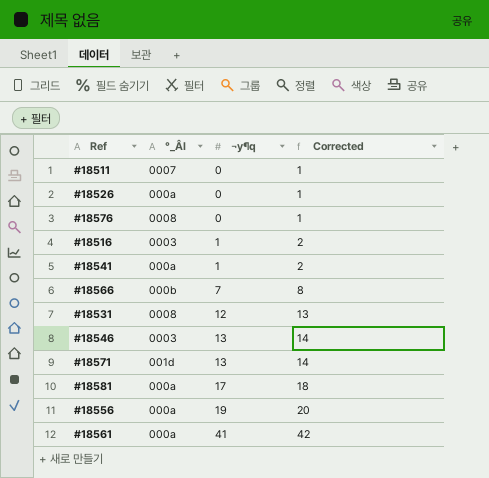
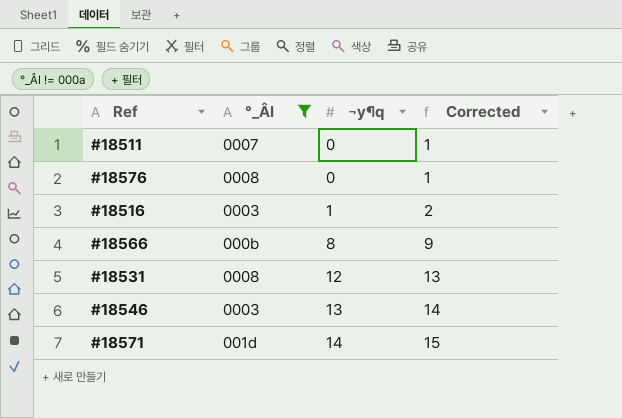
filter: none -> °_ÂI != 000a
#18566 | ¬y¶q: 7 -> 8
#18566 | Corrected: 8 -> 9
#18571 | ¬y¶q: 13 -> 14
#18571 | Corrected: 14 -> 15

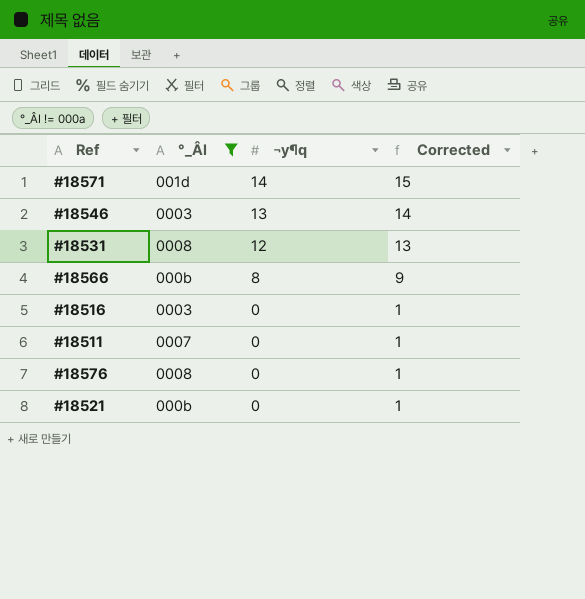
row order: ¬y¶q ascending -> ¬y¶q descending
#18516 | ¬y¶q: 1 -> 0
#18516 | Corrected: 2 -> 1
row #18521: none -> 000b | 0 | 1

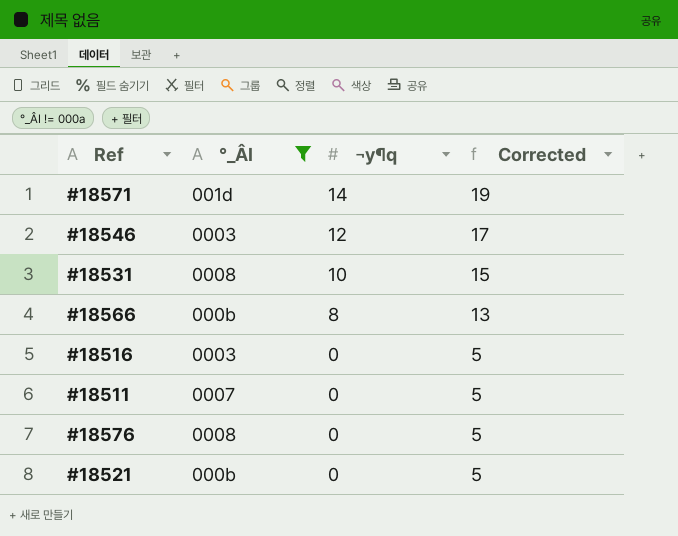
column Corrected | formula: [¬y¶q] + 1 -> [¬y¶q] + 5
#18546 | ¬y¶q: 13 -> 12
#18531 | ¬y¶q: 12 -> 10

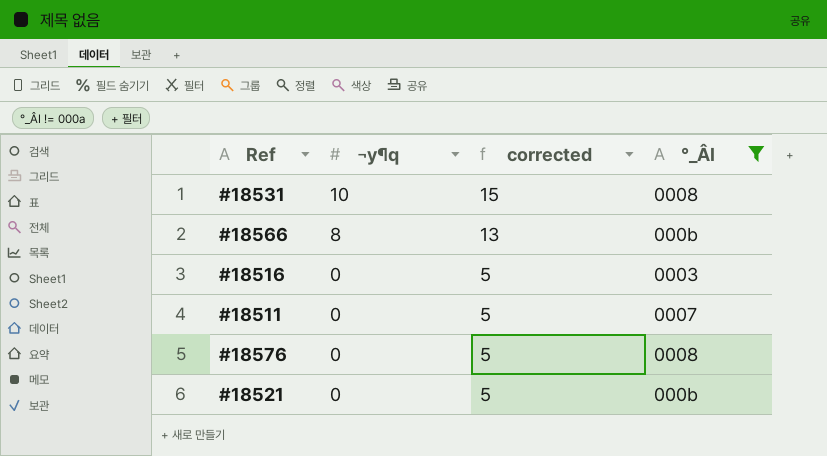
column name: Corrected -> corrected
column °_ÂI | position: 2 -> 4
row #18571: 001d | 14 | 19 -> none
row #18546: 0003 | 12 | 17 -> none

